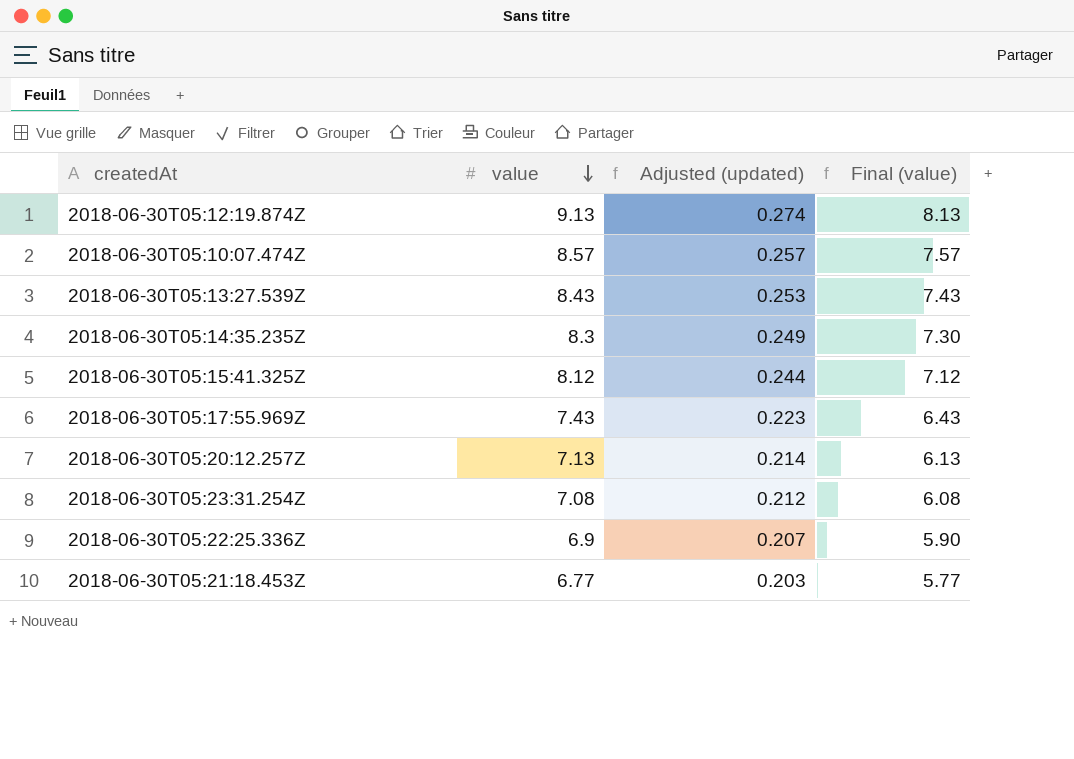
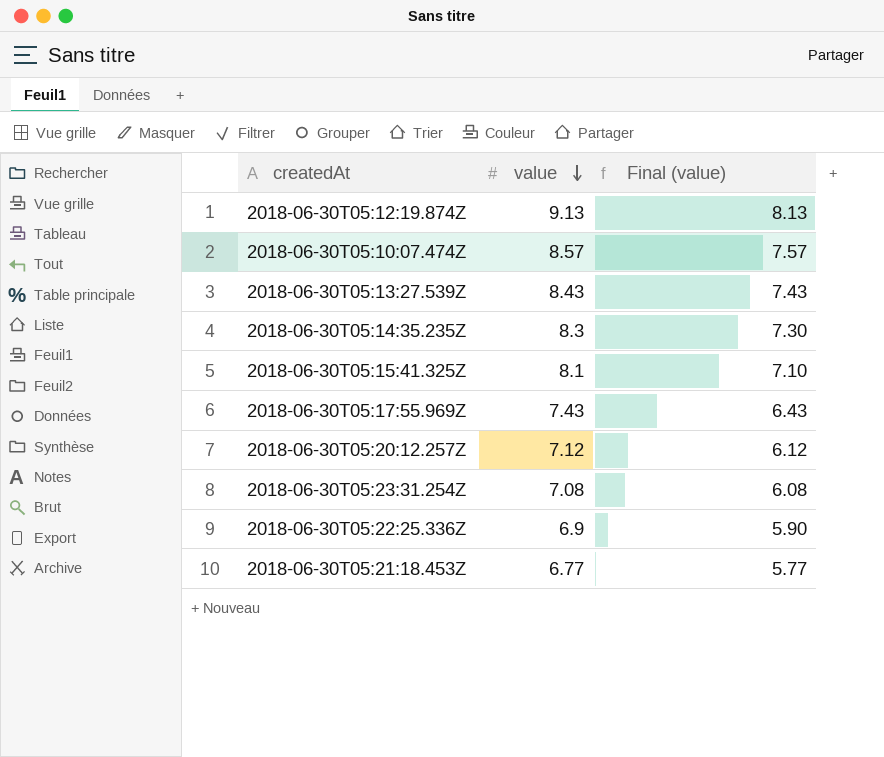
column Adjusted (updated) | formula: [value] * 0.03 -> none
2018-06-30T05:15:41.325Z | value: 8.12 -> 8.1
2018-06-30T05:15:41.325Z | Final (value): 7.12 -> 7.10
2018-06-30T05:20:12.257Z | value: 7.13 -> 7.12
2018-06-30T05:20:12.257Z | Final (value): 6.13 -> 6.12

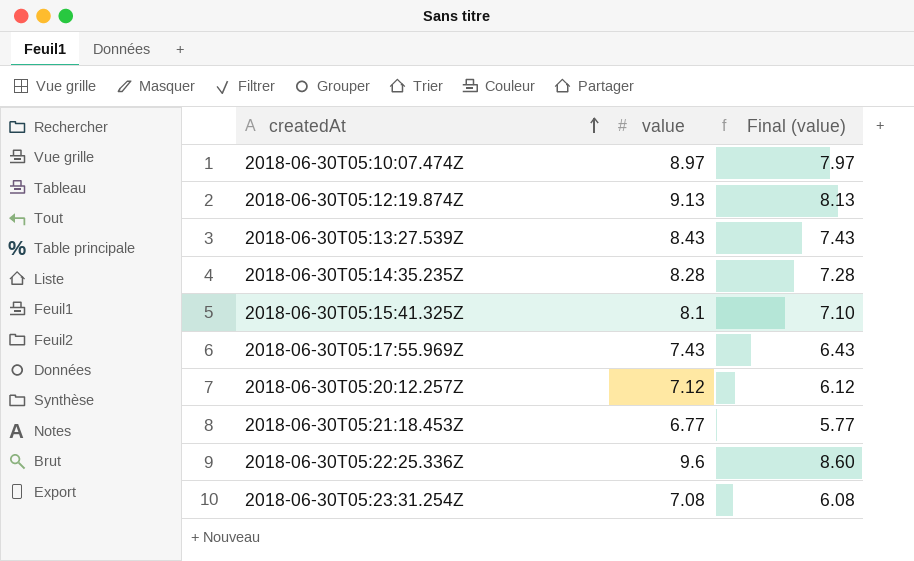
row order: value descending -> createdAt ascending
2018-06-30T05:10:07.474Z | value: 8.57 -> 8.97
2018-06-30T05:10:07.474Z | Final (value): 7.57 -> 7.97
2018-06-30T05:14:35.235Z | value: 8.3 -> 8.28
2018-06-30T05:14:35.235Z | Final (value): 7.30 -> 7.28
2018-06-30T05:22:25.336Z | value: 6.9 -> 9.6
2018-06-30T05:22:25.336Z | Final (value): 5.90 -> 8.60

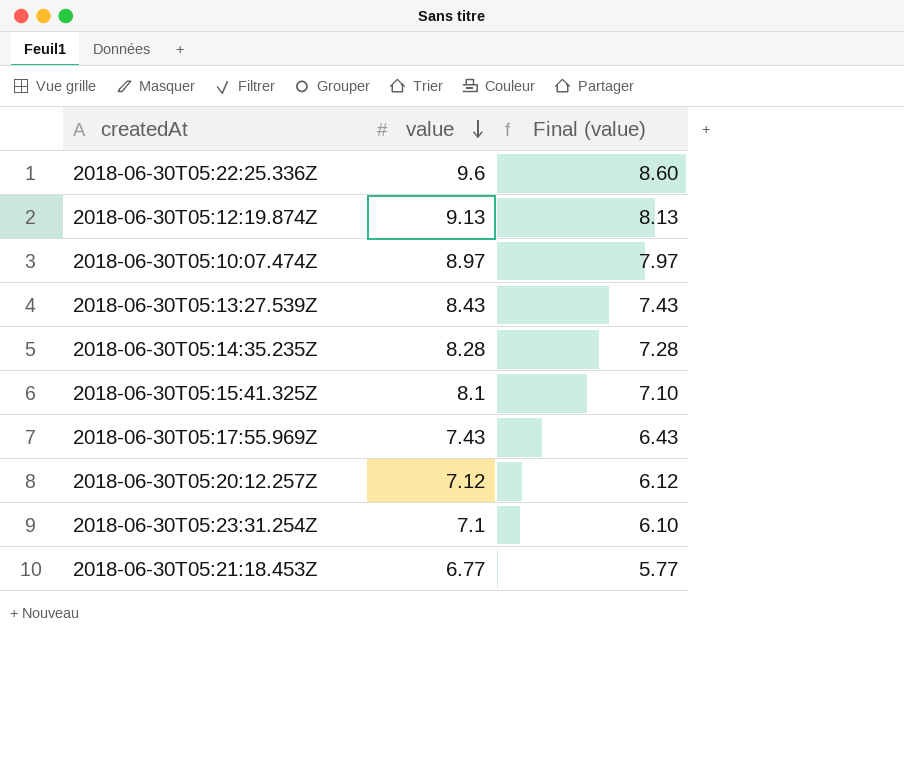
row order: createdAt ascending -> value descending
2018-06-30T05:23:31.254Z | value: 7.08 -> 7.1
2018-06-30T05:23:31.254Z | Final (value): 6.08 -> 6.10

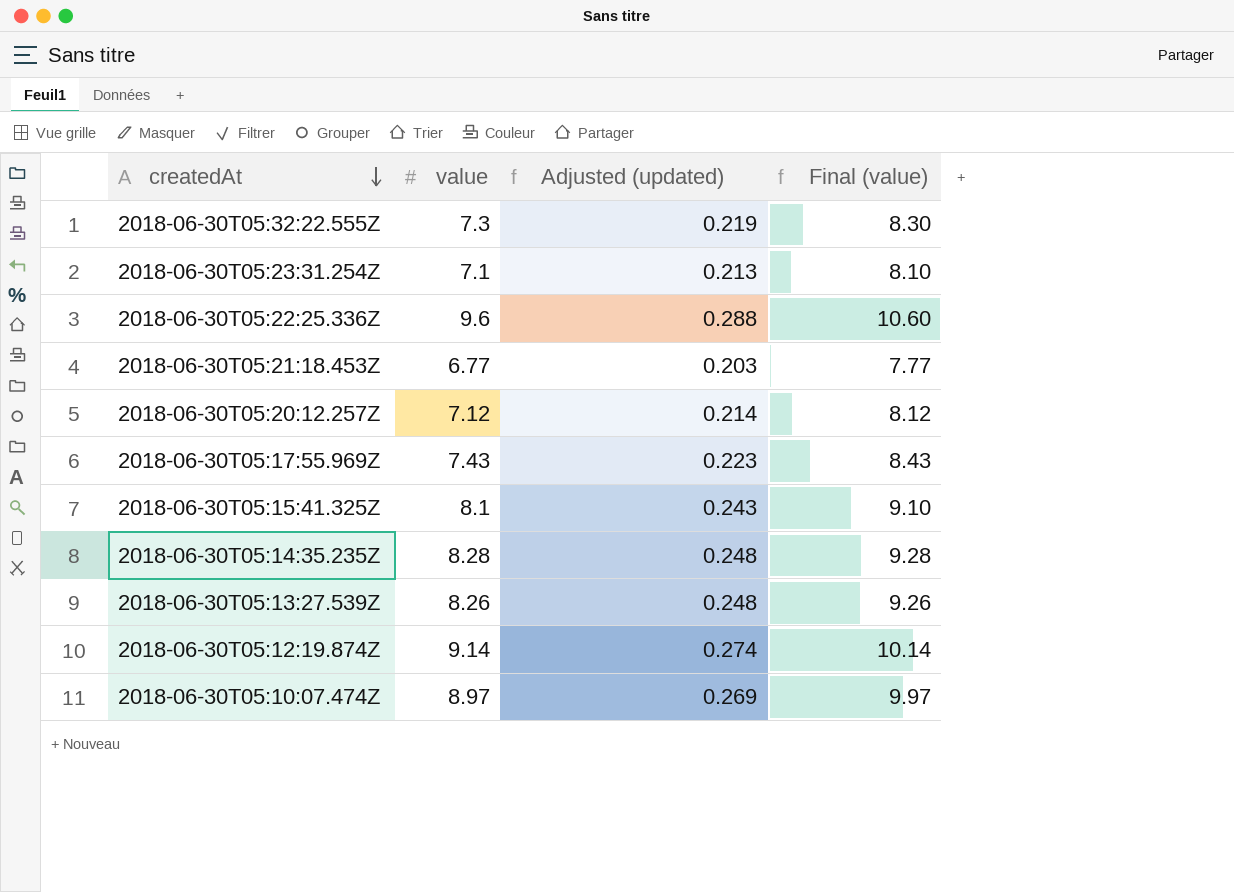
row order: value descending -> createdAt descending
column Adjusted (updated) | formula: none -> [value] * 0.03
column Final (value) | formula: [value] - 1 -> [value] + 1
row 2018-06-30T05:32:22.555Z: none -> 7.3 | 0.219 | 8.30
2018-06-30T05:13:27.539Z | value: 8.43 -> 8.26
2018-06-30T05:12:19.874Z | value: 9.13 -> 9.14

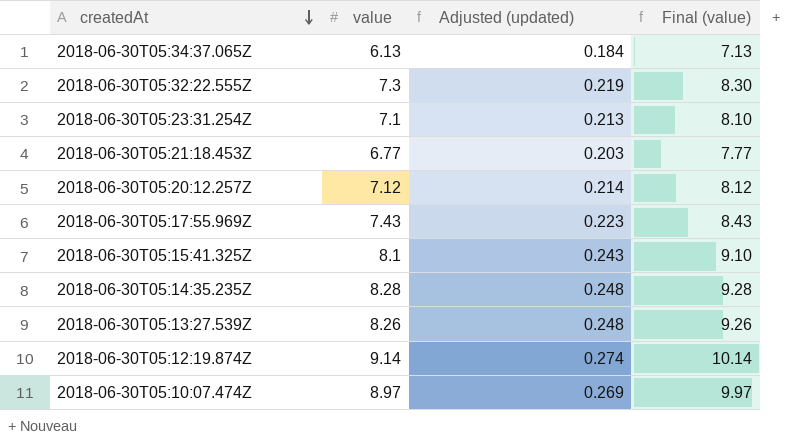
row 2018-06-30T05:22:25.336Z: 9.6 | 0.288 | 10.60 -> none
row 2018-06-30T05:34:37.065Z: none -> 6.13 | 0.184 | 7.13

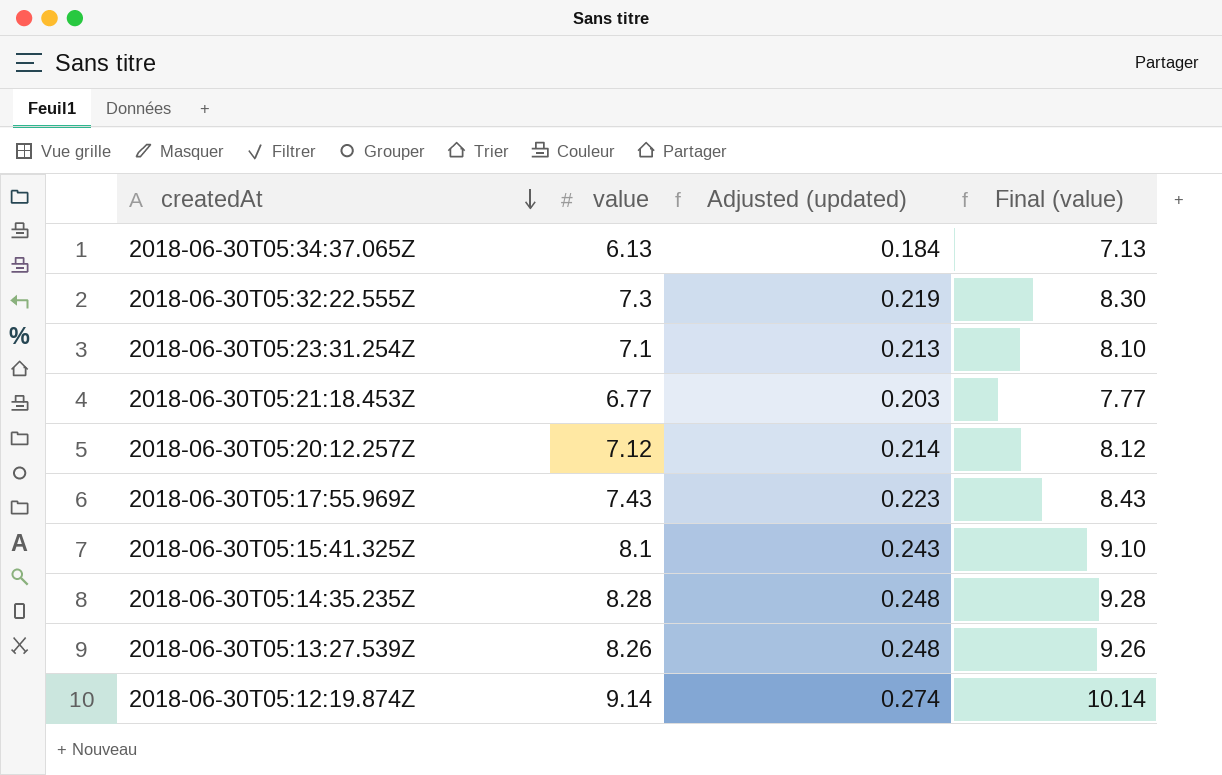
row 2018-06-30T05:10:07.474Z: 8.97 | 0.269 | 9.97 -> none

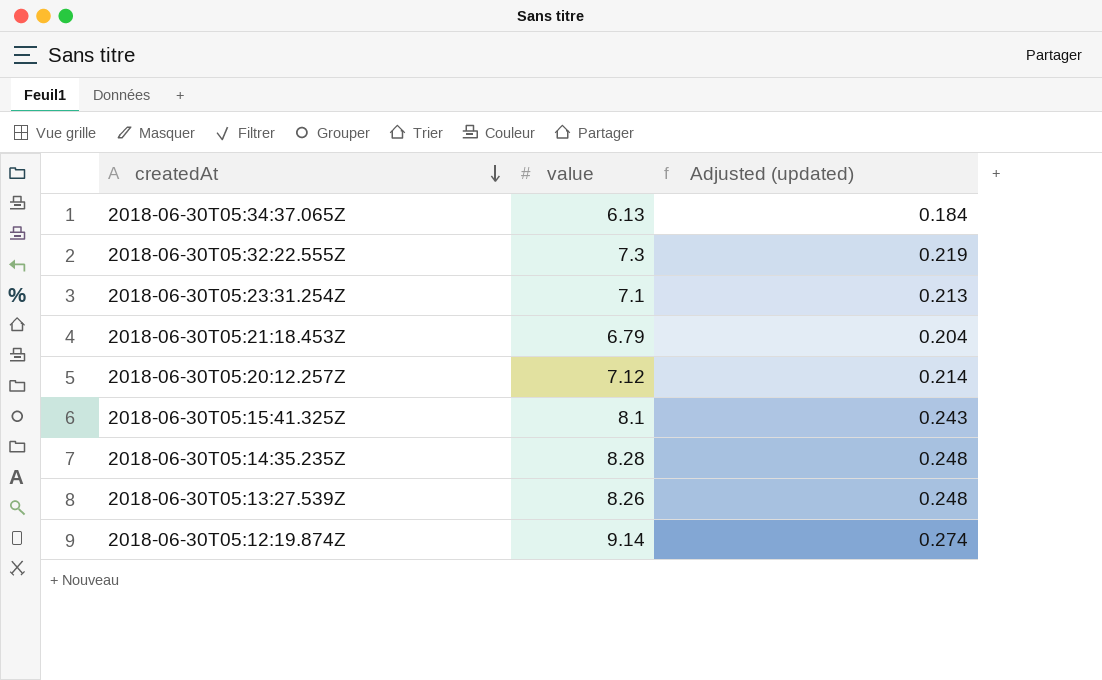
column Final (value) | formula: [value] + 1 -> none
row 2018-06-30T05:17:55.969Z: 7.43 | 0.223 | 8.43 -> none
2018-06-30T05:21:18.453Z | value: 6.77 -> 6.79
2018-06-30T05:21:18.453Z | Adjusted (updated): 0.203 -> 0.204

